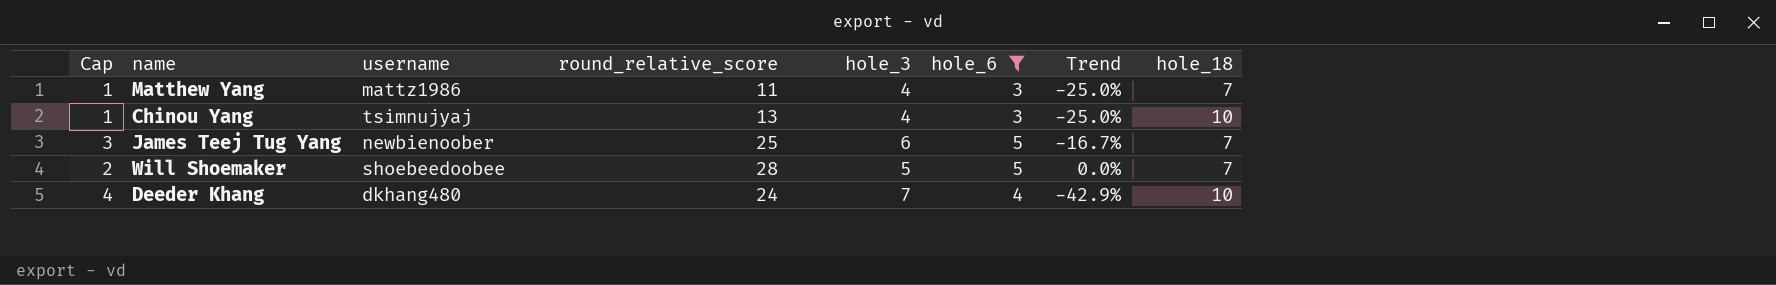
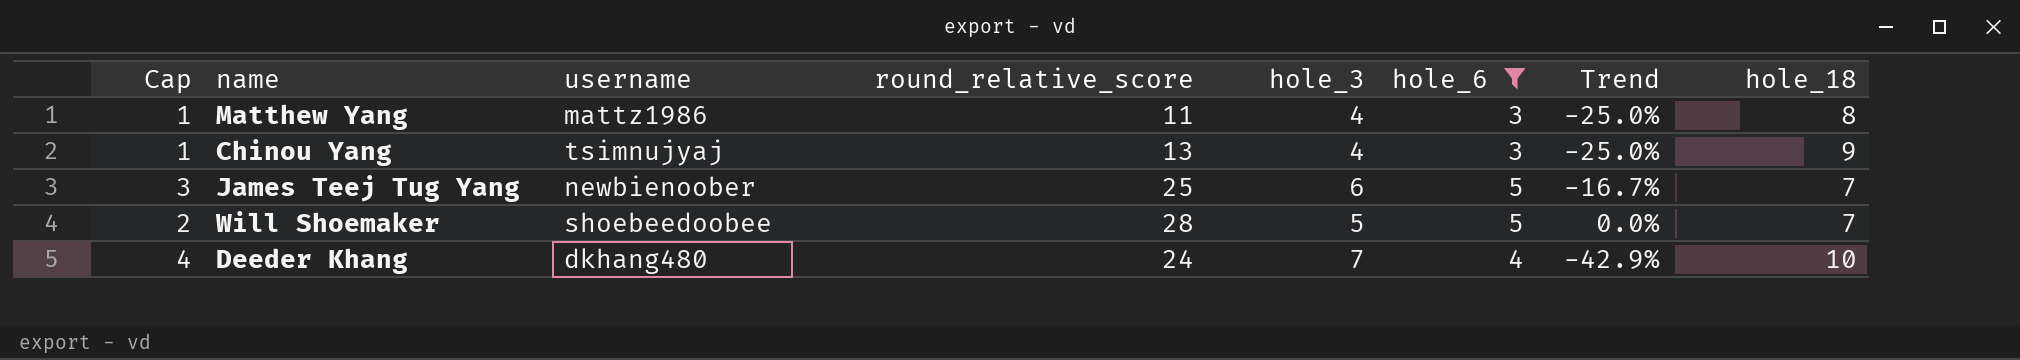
Matthew Yang | hole_18: 7 -> 8
Chinou Yang | hole_18: 10 -> 9

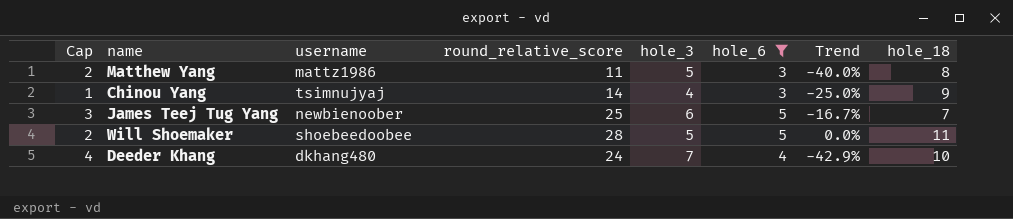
Matthew Yang | Cap: 1 -> 2
Matthew Yang | hole_3: 4 -> 5
Matthew Yang | Trend: -25.0% -> -40.0%
Chinou Yang | round_relative_score: 13 -> 14
Will Shoemaker | hole_18: 7 -> 11

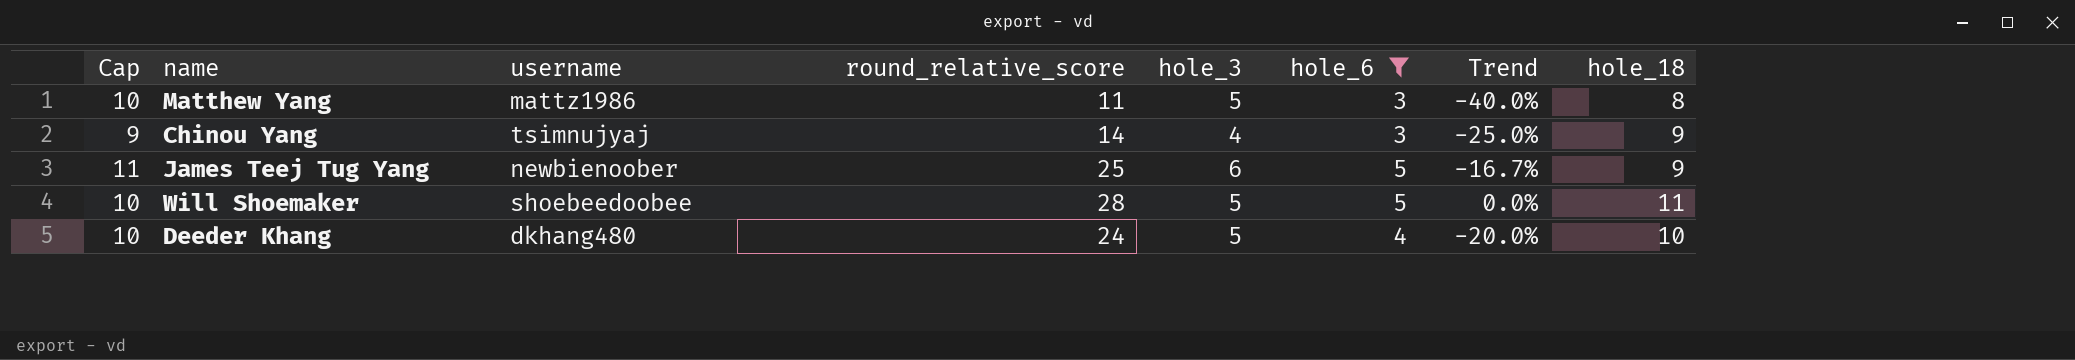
column Cap | formula: [hole_3] - 3 -> [hole_3] + 5
James Teej Tug Yang | hole_18: 7 -> 9
Deeder Khang | hole_3: 7 -> 5
Deeder Khang | Trend: -42.9% -> -20.0%

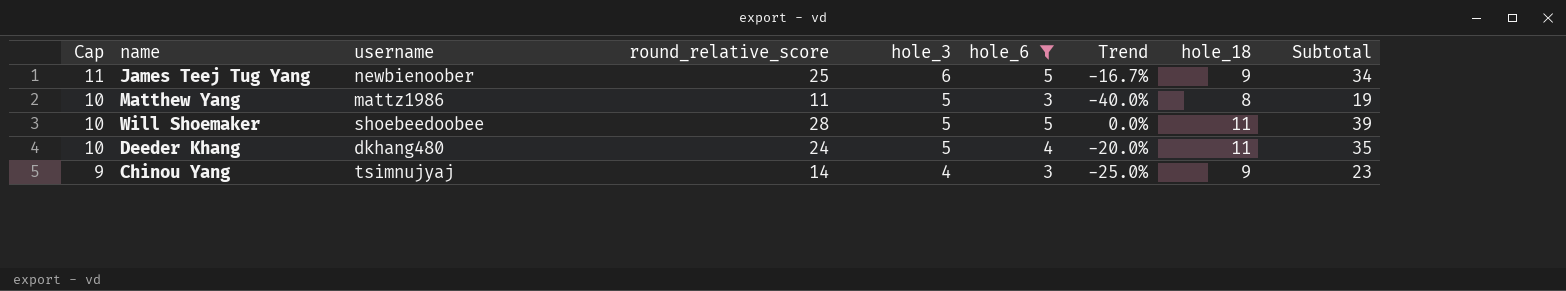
row order: none -> Cap descending
column Subtotal | formula: none -> [round_relative_score] + [hole_18]
Deeder Khang | hole_18: 10 -> 11

